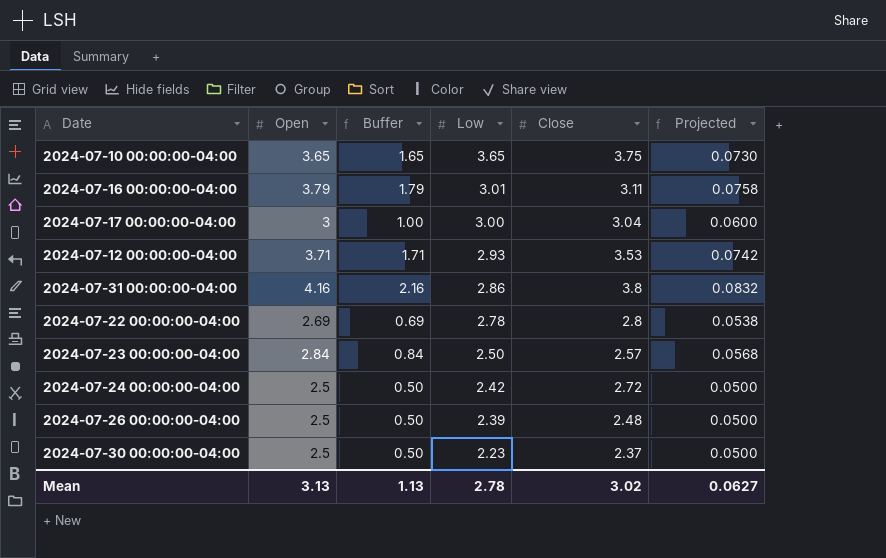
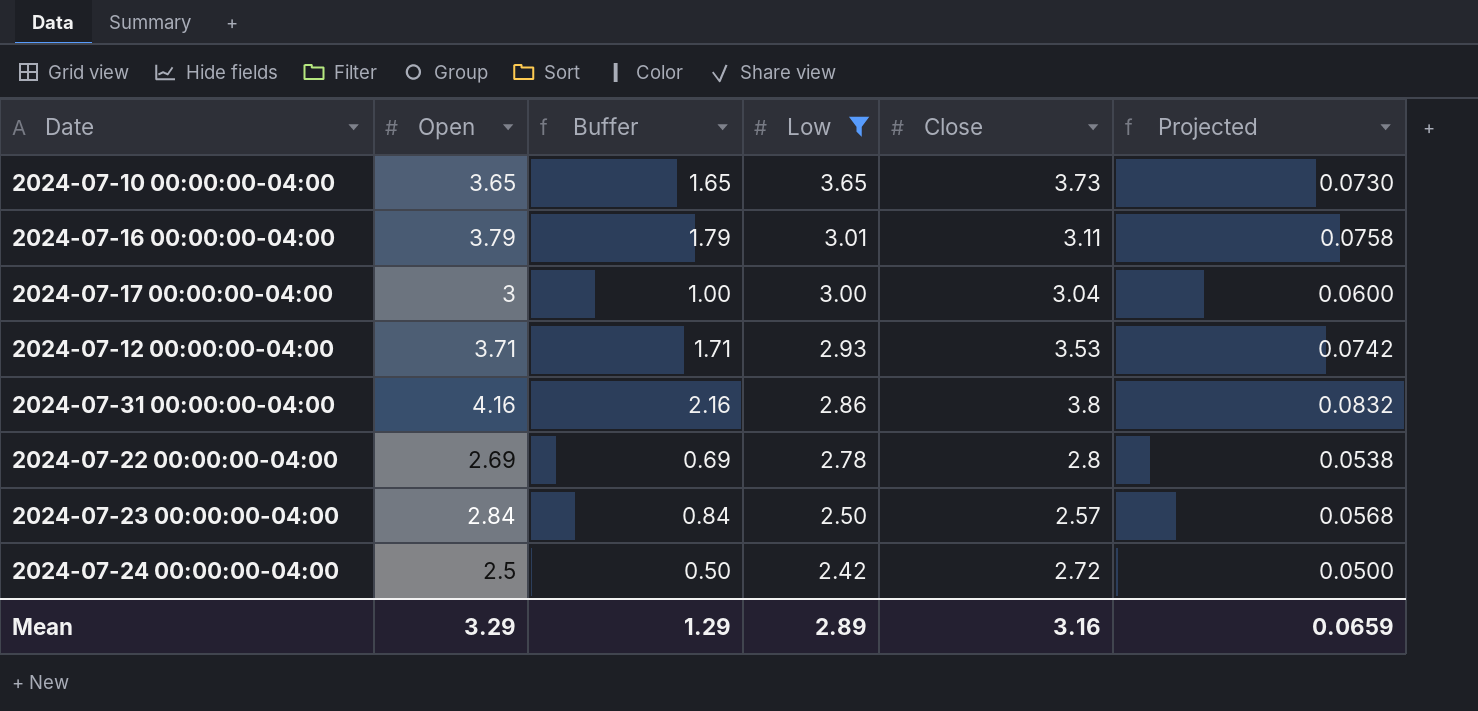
filter: none -> Low >= 2.42
2024-07-10 00:00:00-04:00 | Close: 3.75 -> 3.73
Mean | Open: 3.13 -> 3.29
Mean | Buffer: 1.13 -> 1.29
Mean | Low: 2.78 -> 2.89
Mean | Close: 3.02 -> 3.16
Mean | Projected: 0.0627 -> 0.0659

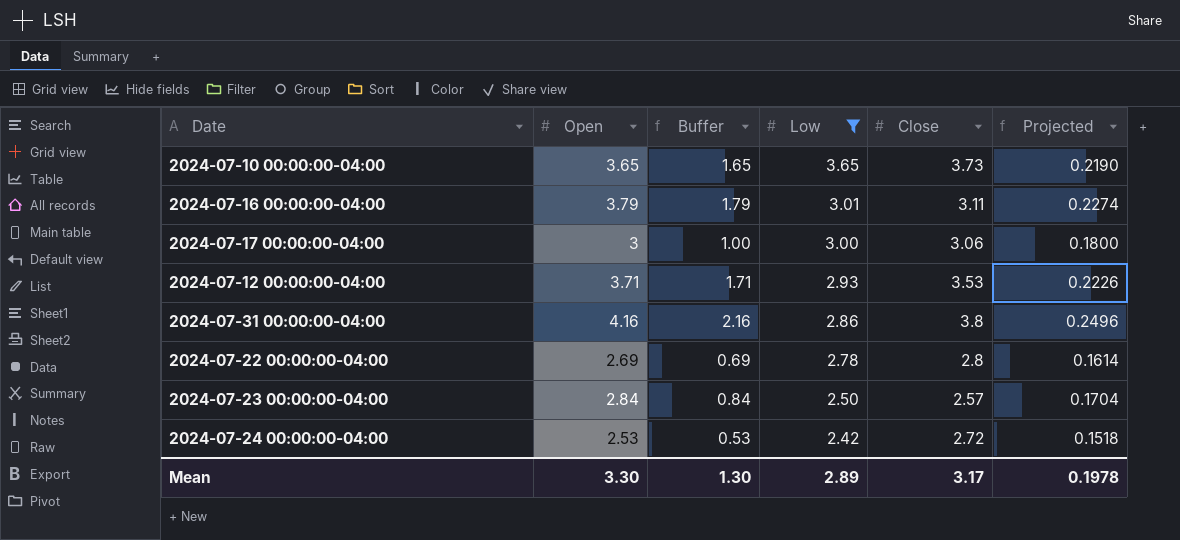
column Projected | formula: [Open] * 0.02 -> [Open] * 0.06
2024-07-17 00:00:00-04:00 | Close: 3.04 -> 3.06
2024-07-24 00:00:00-04:00 | Open: 2.5 -> 2.53
2024-07-24 00:00:00-04:00 | Buffer: 0.50 -> 0.53
Mean | Open: 3.29 -> 3.30
Mean | Buffer: 1.29 -> 1.30
Mean | Close: 3.16 -> 3.17
Mean | Projected: 0.0659 -> 0.1978

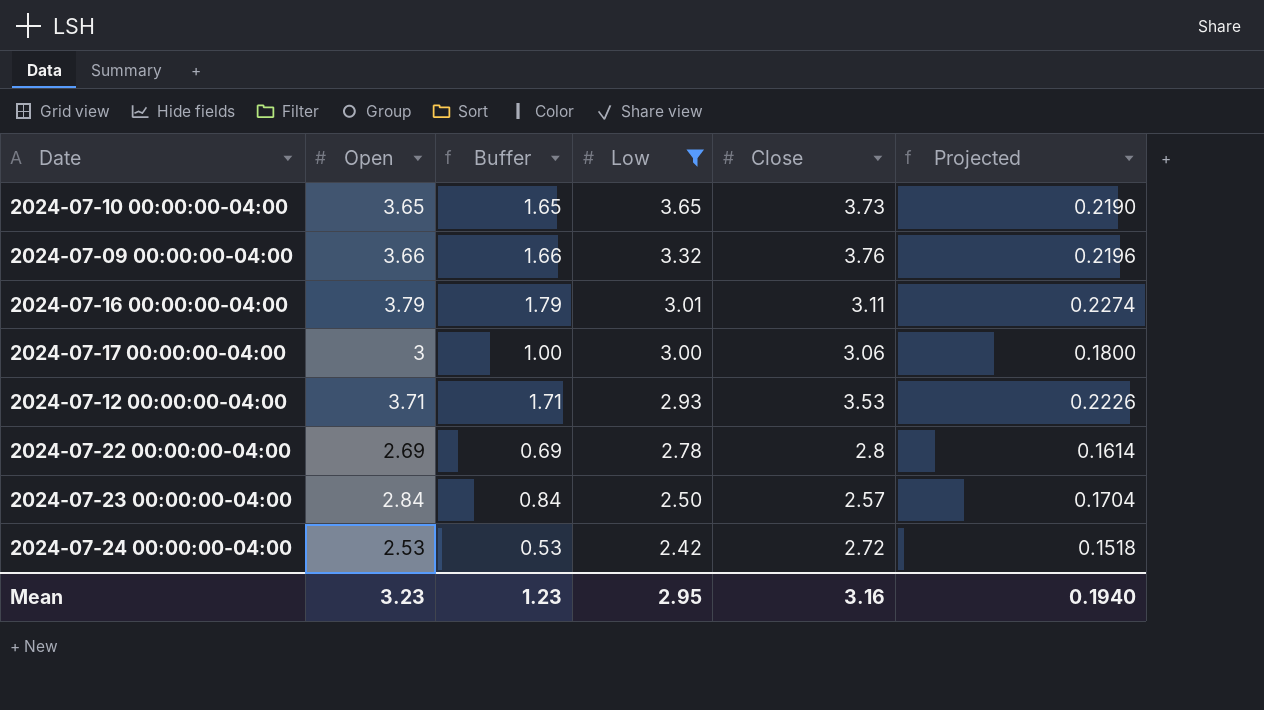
row 2024-07-31 00:00:00-04:00: 4.16 | 2.16 | 2.86 | 3.8 | 0.2496 -> none
row 2024-07-09 00:00:00-04:00: none -> 3.66 | 1.66 | 3.32 | 3.76 | 0.2196
Mean | Open: 3.30 -> 3.23
Mean | Buffer: 1.30 -> 1.23
Mean | Low: 2.89 -> 2.95
Mean | Close: 3.17 -> 3.16
Mean | Projected: 0.1978 -> 0.1940

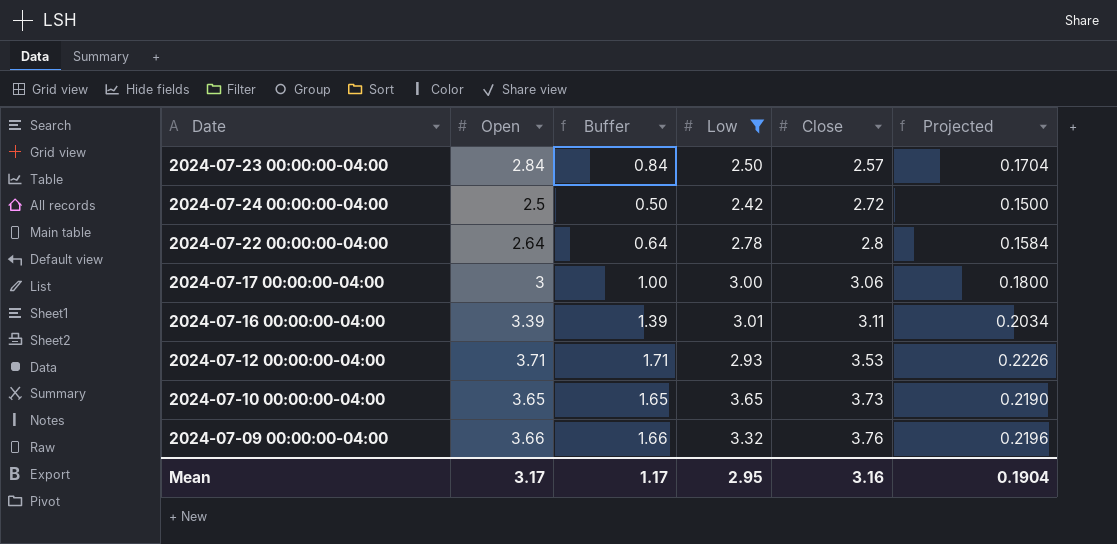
row order: Low descending -> Close ascending
2024-07-24 00:00:00-04:00 | Open: 2.53 -> 2.5
2024-07-24 00:00:00-04:00 | Buffer: 0.53 -> 0.50
2024-07-24 00:00:00-04:00 | Projected: 0.1518 -> 0.1500
2024-07-22 00:00:00-04:00 | Open: 2.69 -> 2.64
2024-07-22 00:00:00-04:00 | Buffer: 0.69 -> 0.64
2024-07-22 00:00:00-04:00 | Projected: 0.1614 -> 0.1584
2024-07-16 00:00:00-04:00 | Open: 3.79 -> 3.39
2024-07-16 00:00:00-04:00 | Buffer: 1.79 -> 1.39
2024-07-16 00:00:00-04:00 | Projected: 0.2274 -> 0.2034
Mean | Open: 3.23 -> 3.17
Mean | Buffer: 1.23 -> 1.17
Mean | Projected: 0.1940 -> 0.1904

